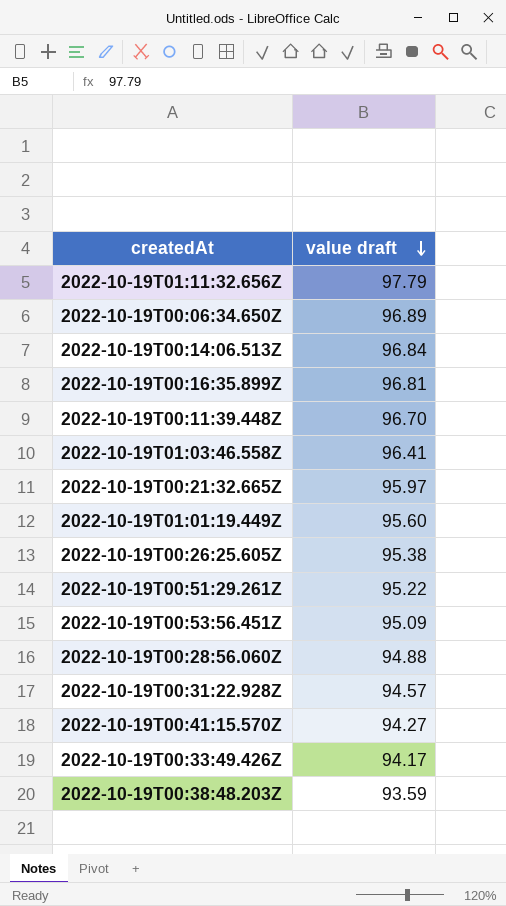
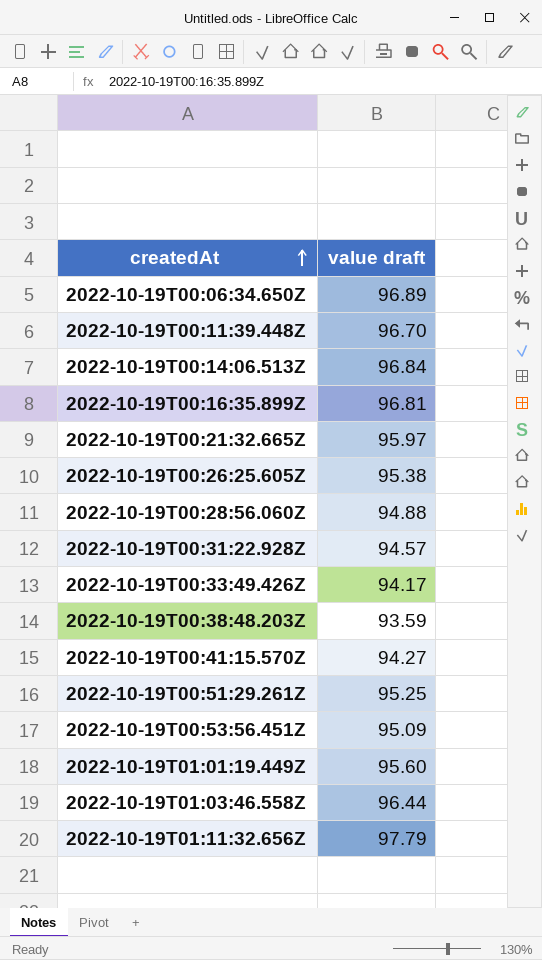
row order: value draft descending -> createdAt ascending
2022-10-19T00:51:29.261Z | value draft: 95.22 -> 95.25
2022-10-19T01:03:46.558Z | value draft: 96.41 -> 96.44

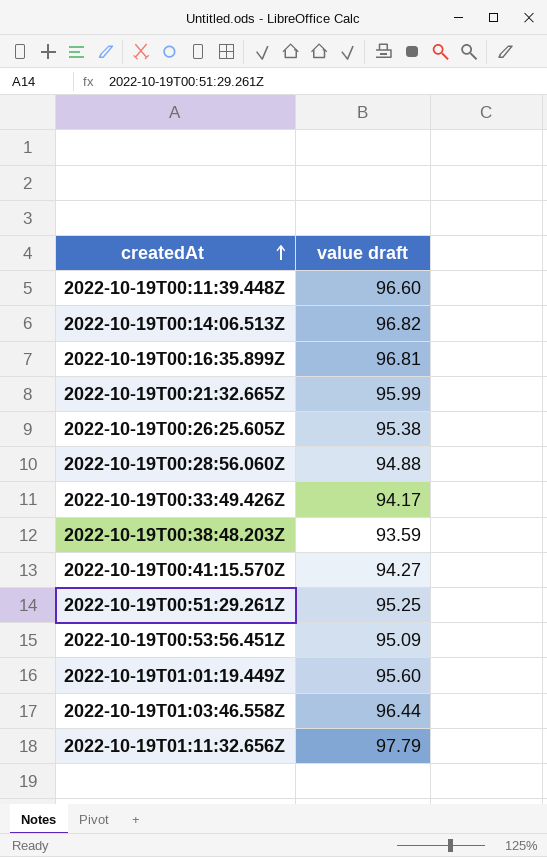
row 2022-10-19T00:06:34.650Z: 96.89 -> none
row 2022-10-19T00:31:22.928Z: 94.57 -> none
2022-10-19T00:11:39.448Z | value draft: 96.70 -> 96.60
2022-10-19T00:14:06.513Z | value draft: 96.84 -> 96.82
2022-10-19T00:21:32.665Z | value draft: 95.97 -> 95.99

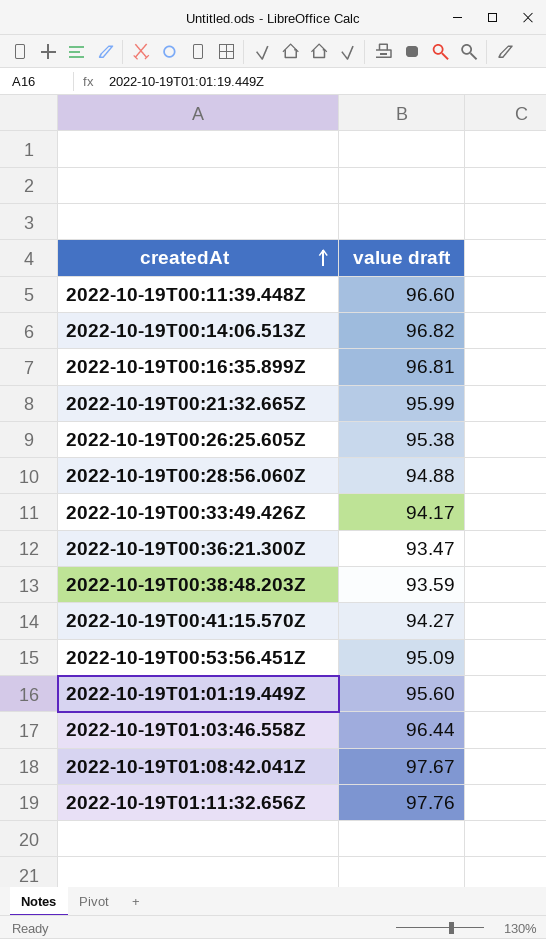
row 2022-10-19T00:51:29.261Z: 95.25 -> none
row 2022-10-19T00:36:21.300Z: none -> 93.47
row 2022-10-19T01:08:42.041Z: none -> 97.67
2022-10-19T01:11:32.656Z | value draft: 97.79 -> 97.76

